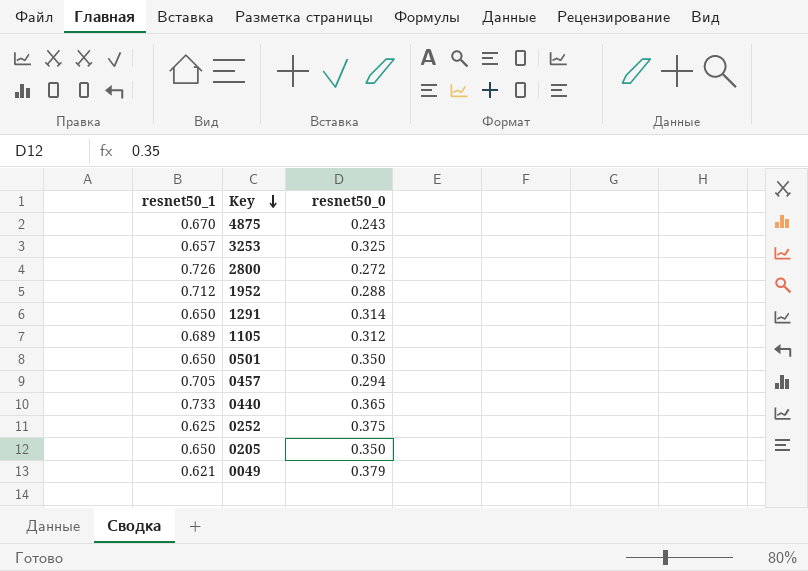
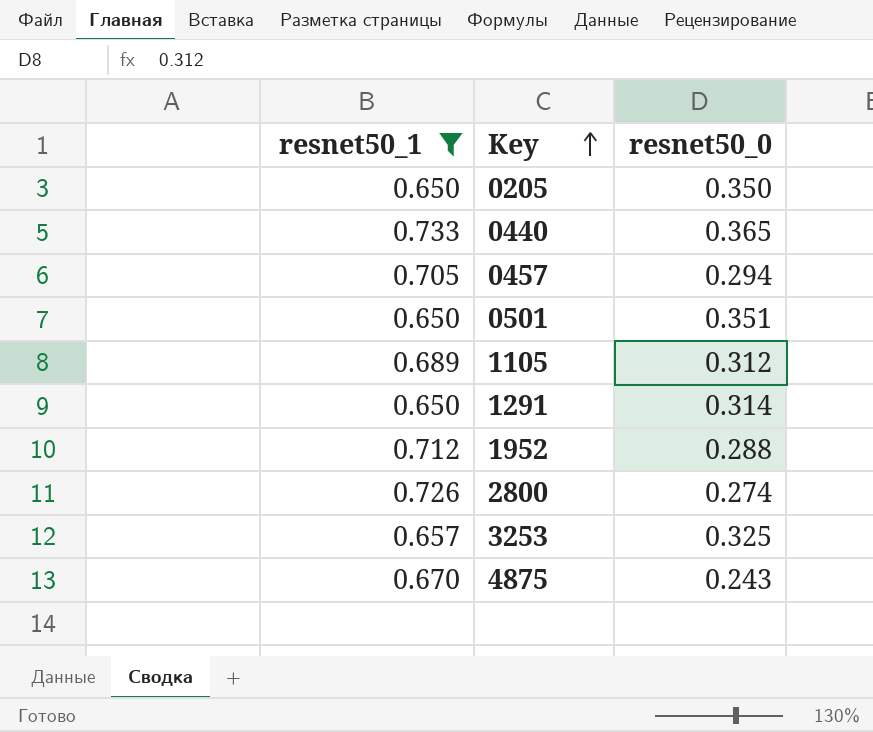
filter: none -> resnet50_1 >= 0.650
row order: Key descending -> Key ascending
0501 | resnet50_0: 0.350 -> 0.351
2800 | resnet50_0: 0.272 -> 0.274

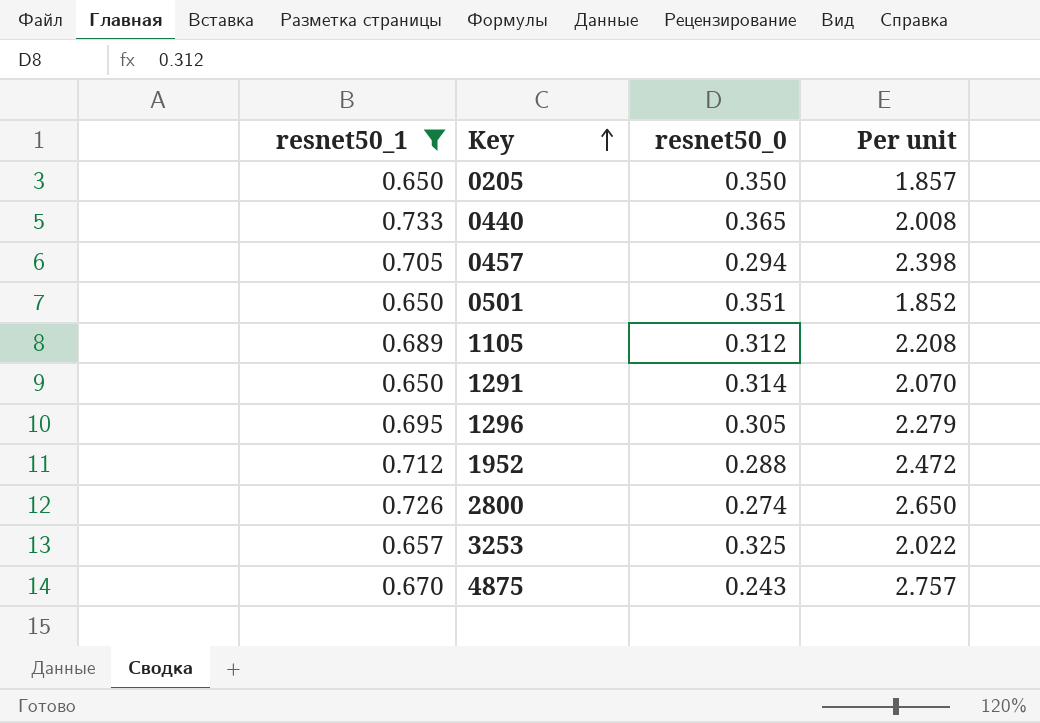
column Per unit | formula: none -> [resnet50_1] / [resnet50_0]
row 1296: none -> 0.695 | 0.305 | 2.279

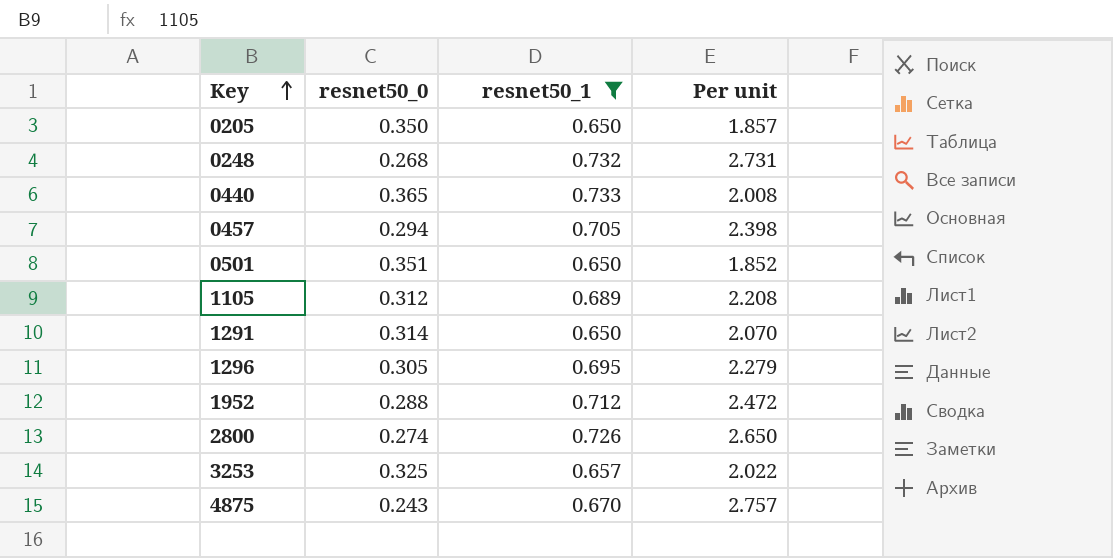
column resnet50_1 | position: 1 -> 3
row 0248: none -> 0.268 | 0.732 | 2.731

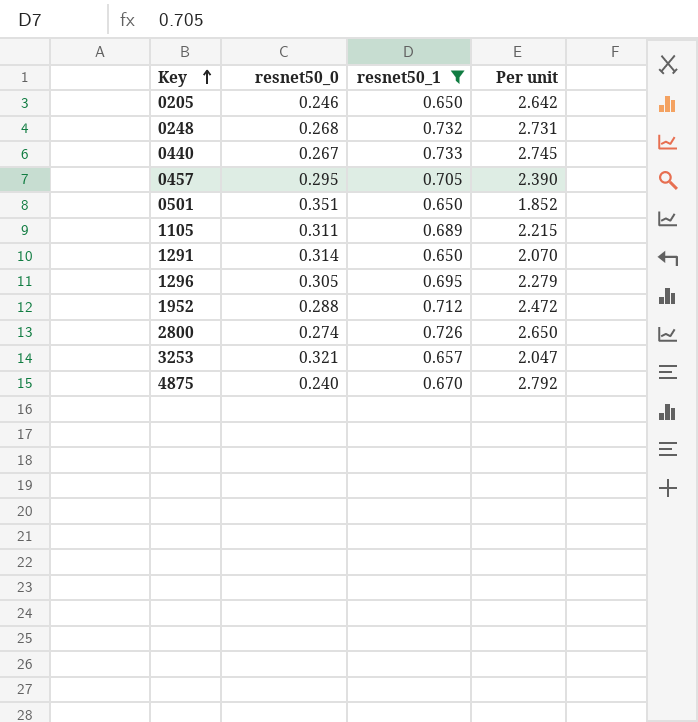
0205 | resnet50_0: 0.350 -> 0.246
0205 | Per unit: 1.857 -> 2.642
0440 | resnet50_0: 0.365 -> 0.267
0440 | Per unit: 2.008 -> 2.745
0457 | resnet50_0: 0.294 -> 0.295
0457 | Per unit: 2.398 -> 2.390
1105 | resnet50_0: 0.312 -> 0.311
1105 | Per unit: 2.208 -> 2.215
3253 | resnet50_0: 0.325 -> 0.321
3253 | Per unit: 2.022 -> 2.047
4875 | resnet50_0: 0.243 -> 0.240
4875 | Per unit: 2.757 -> 2.792

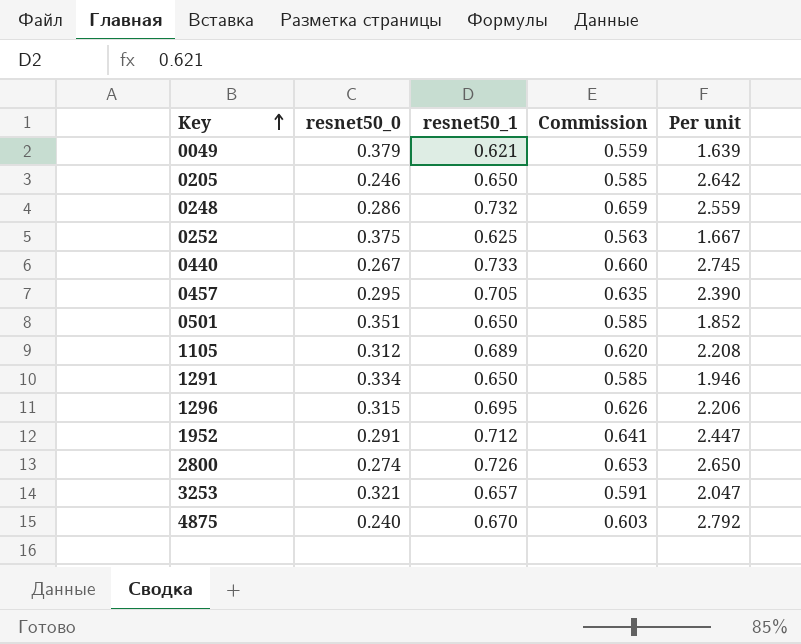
filter: resnet50_1 >= 0.650 -> none
column Commission | formula: none -> [resnet50_1] * 0.9
0248 | resnet50_0: 0.268 -> 0.286
0248 | Per unit: 2.731 -> 2.559
1105 | resnet50_0: 0.311 -> 0.312
1105 | Per unit: 2.215 -> 2.208
1291 | resnet50_0: 0.314 -> 0.334
1291 | Per unit: 2.070 -> 1.946
1296 | resnet50_0: 0.305 -> 0.315
1296 | Per unit: 2.279 -> 2.206
1952 | resnet50_0: 0.288 -> 0.291
1952 | Per unit: 2.472 -> 2.447

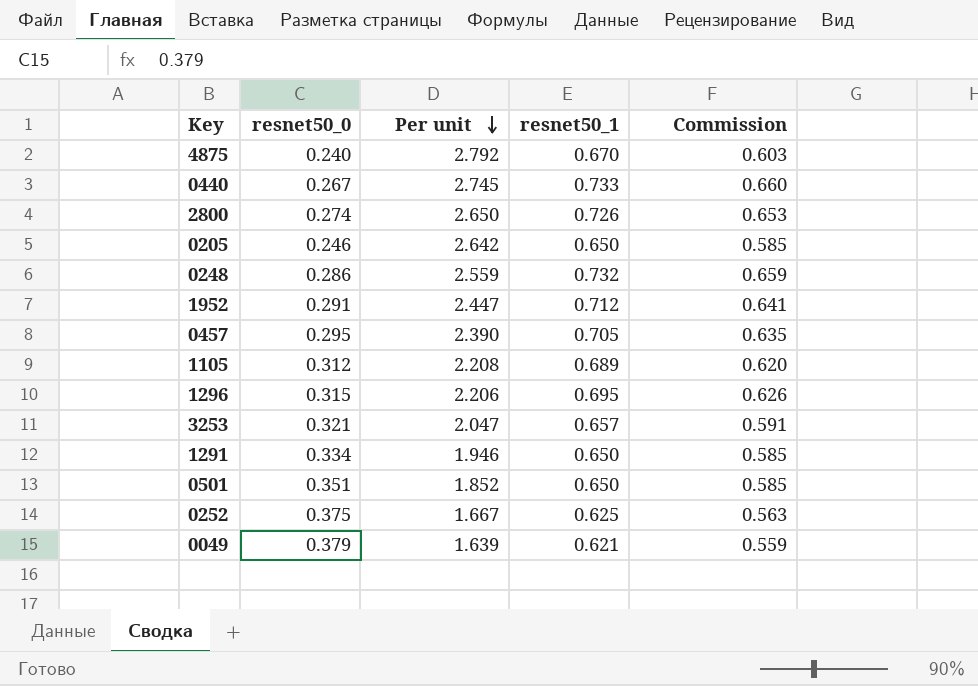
row order: Key ascending -> Per unit descending
column Per unit | position: 5 -> 3

